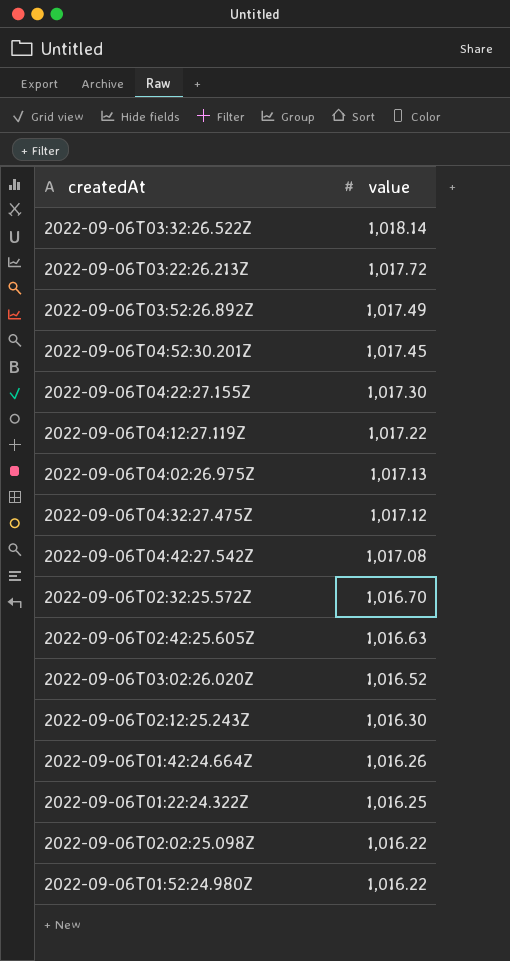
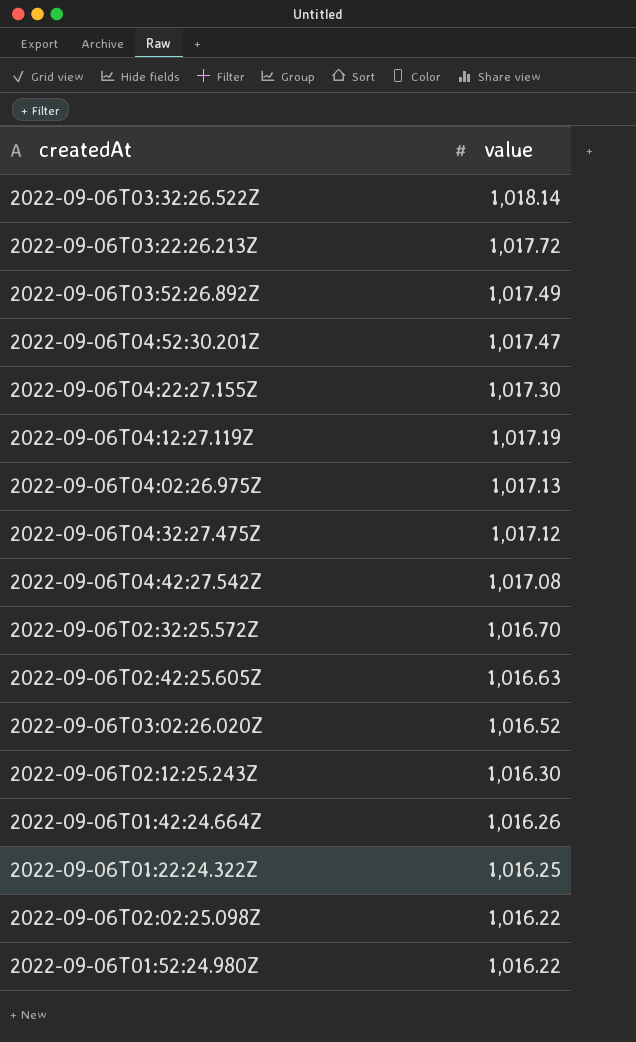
2022-09-06T04:52:30.201Z | value: 1,017.45 -> 1,017.47
2022-09-06T04:12:27.119Z | value: 1,017.22 -> 1,017.19

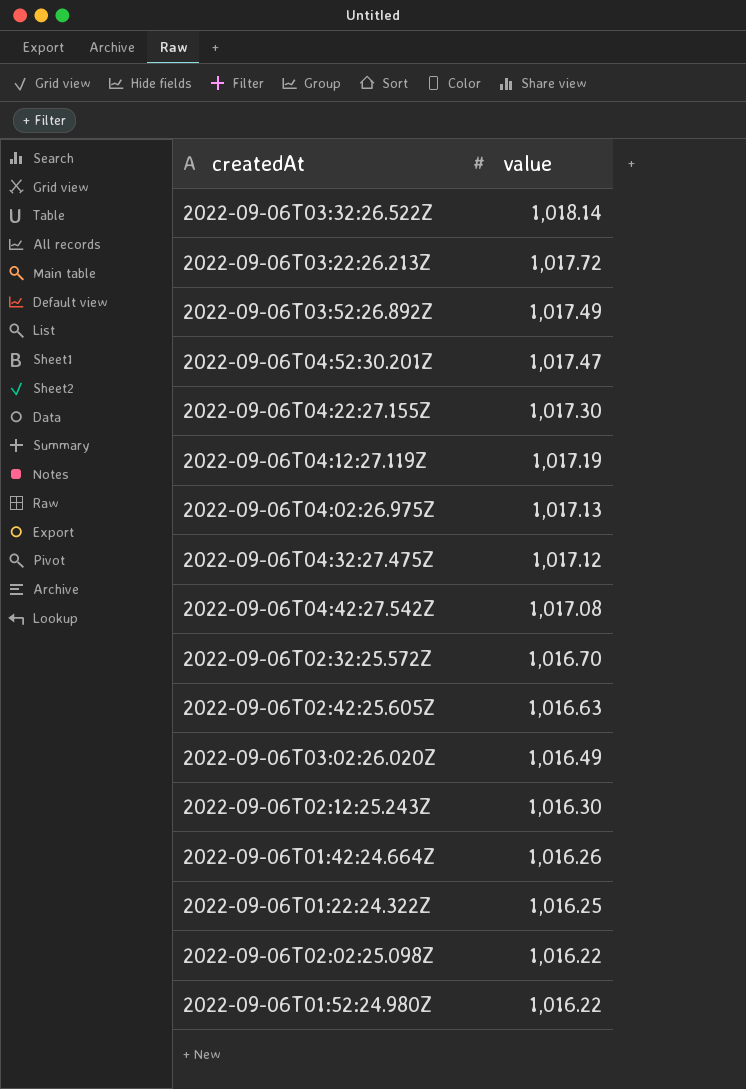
2022-09-06T03:02:26.020Z | value: 1,016.52 -> 1,016.49

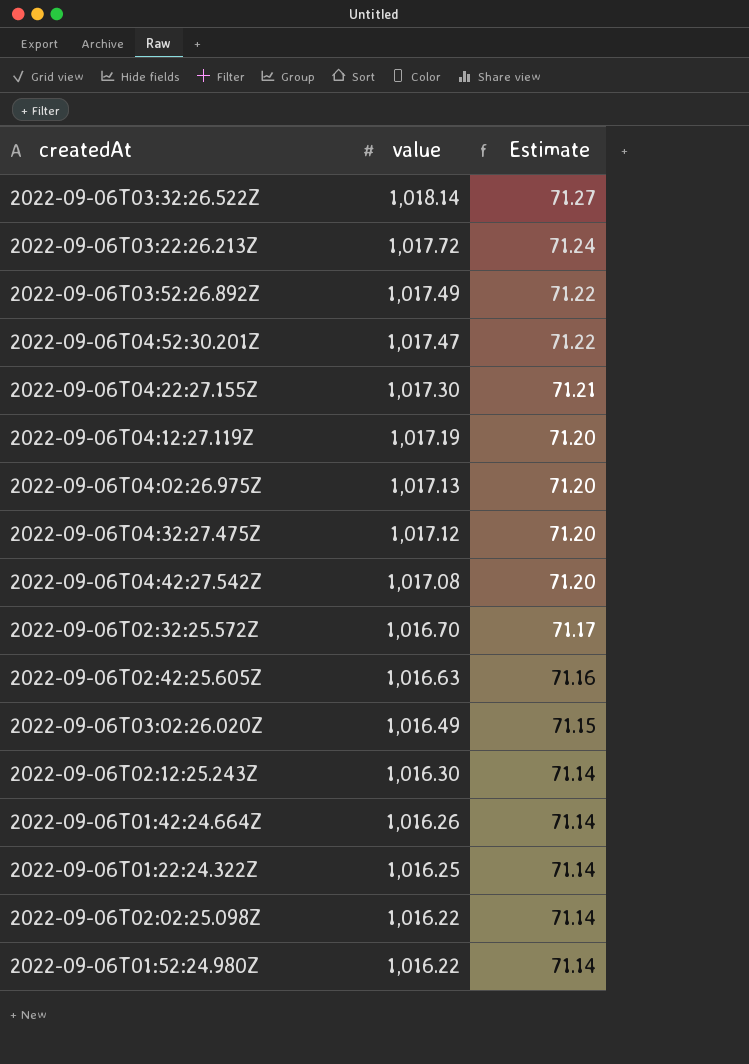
column Estimate | formula: none -> [value] * 0.07

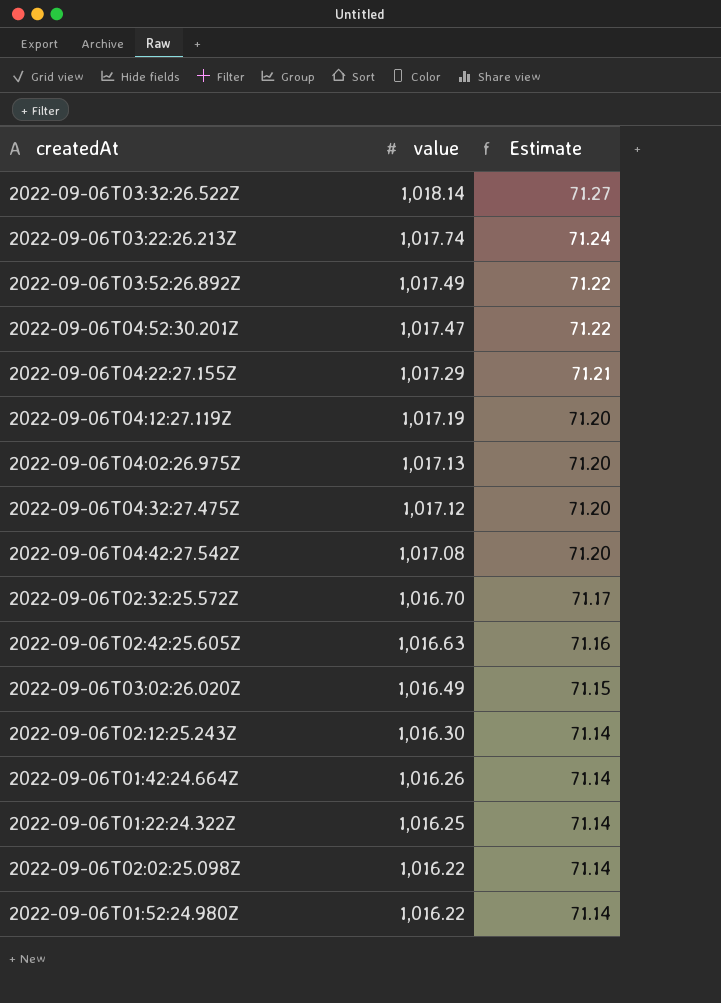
2022-09-06T03:22:26.213Z | value: 1,017.72 -> 1,017.74
2022-09-06T04:22:27.155Z | value: 1,017.30 -> 1,017.29

